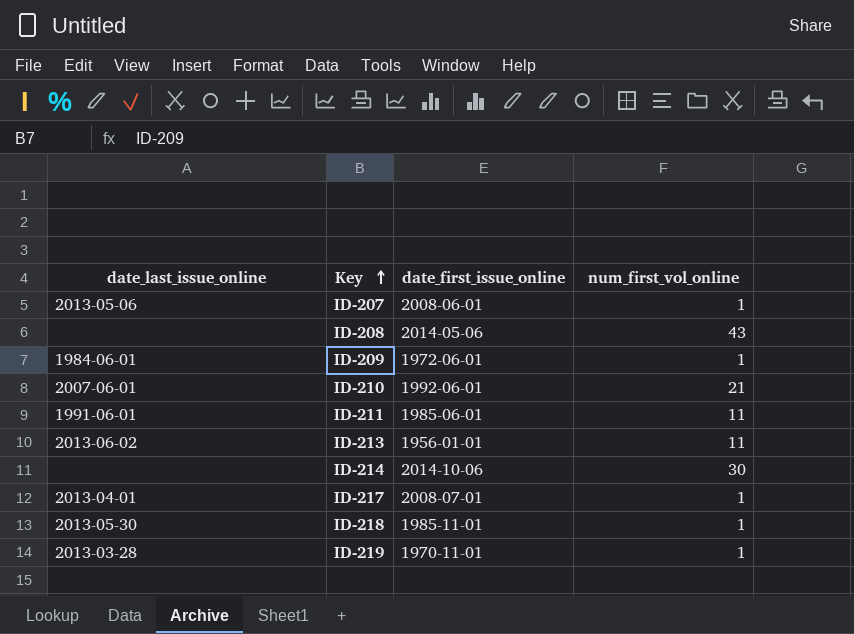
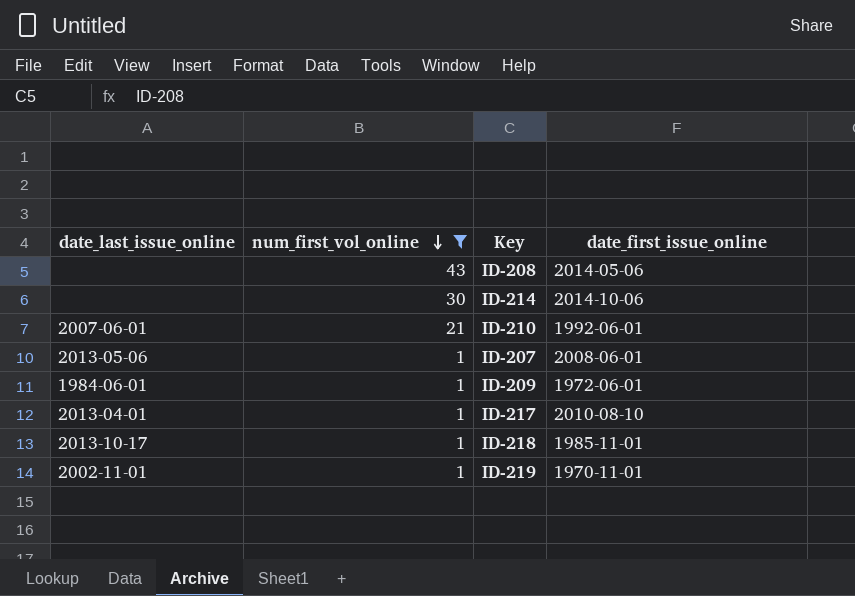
filter: none -> num_first_vol_online != 11
row order: Key ascending -> num_first_vol_online descending
column num_first_vol_online | position: 4 -> 2
ID-217 | date_first_issue_online: 2008-07-01 -> 2010-08-10
ID-218 | date_last_issue_online: 2013-05-30 -> 2013-10-17
ID-219 | date_last_issue_online: 2013-03-28 -> 2002-11-01

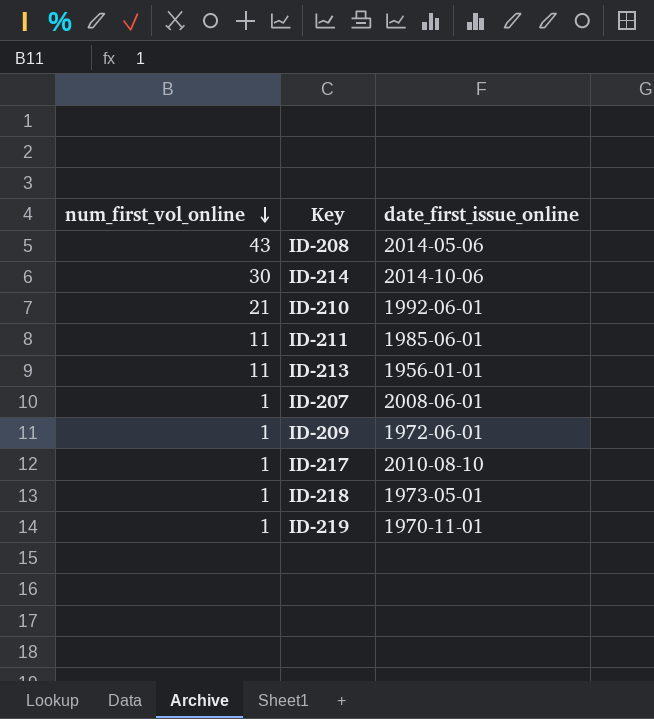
filter: num_first_vol_online != 11 -> none
column date_last_issue_online | position: 1 -> none
ID-218 | date_first_issue_online: 1985-11-01 -> 1973-05-01

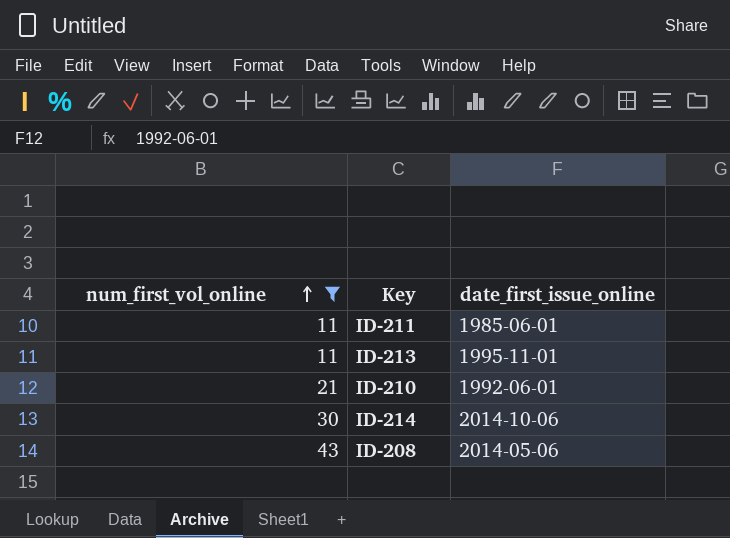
filter: none -> num_first_vol_online != 1
row order: num_first_vol_online descending -> num_first_vol_online ascending
ID-213 | date_first_issue_online: 1956-01-01 -> 1995-11-01

